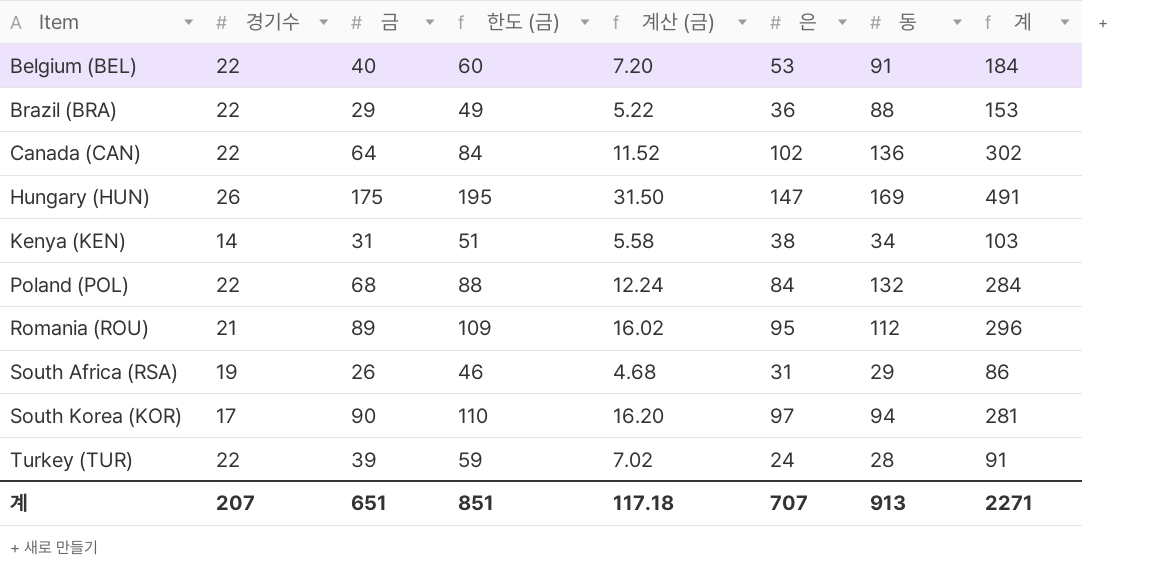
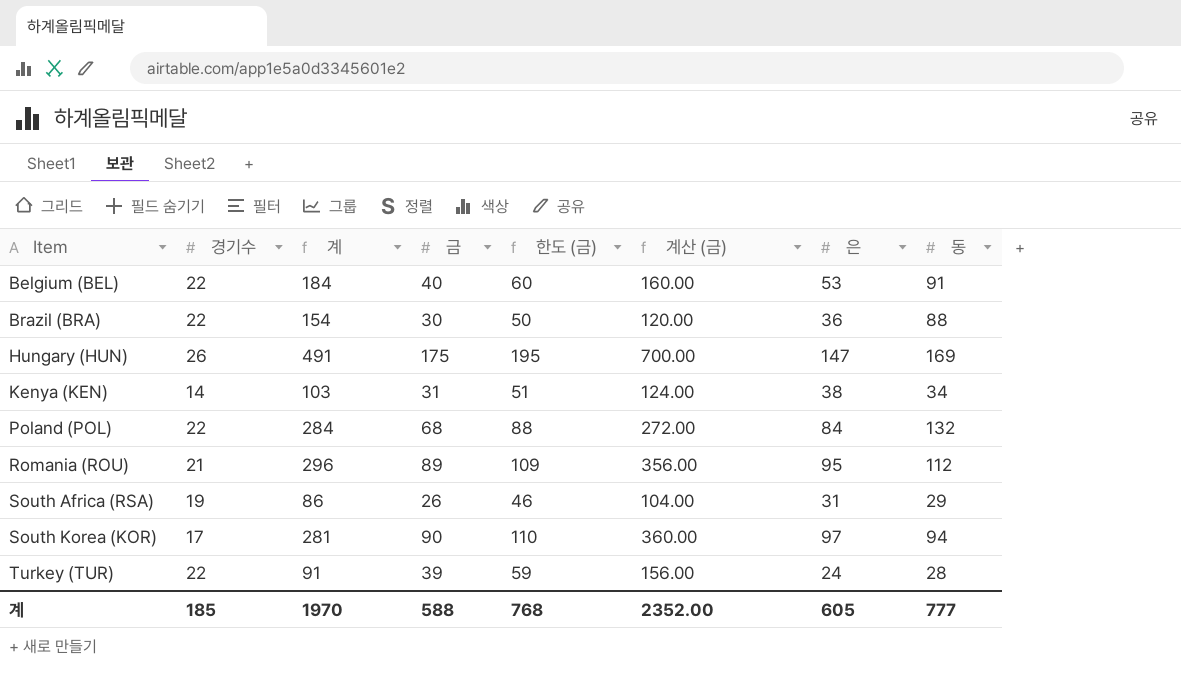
column 계 | position: 8 -> 3
column 계산 (금) | formula: [금] * 0.18 -> [금] * 4
row Canada (CAN): 22 | 64 | 84 | 11.52 | 102 | 136 | 302 -> none
Brazil (BRA) | 계: 153 -> 154
Brazil (BRA) | 금: 29 -> 30
Brazil (BRA) | 한도 (금): 49 -> 50
계 | 경기수: 207 -> 185
계 | 계: 2271 -> 1970
계 | 금: 651 -> 588
계 | 한도 (금): 851 -> 768
계 | 계산 (금): 117.18 -> 2352.00
계 | 은: 707 -> 605
계 | 동: 913 -> 777

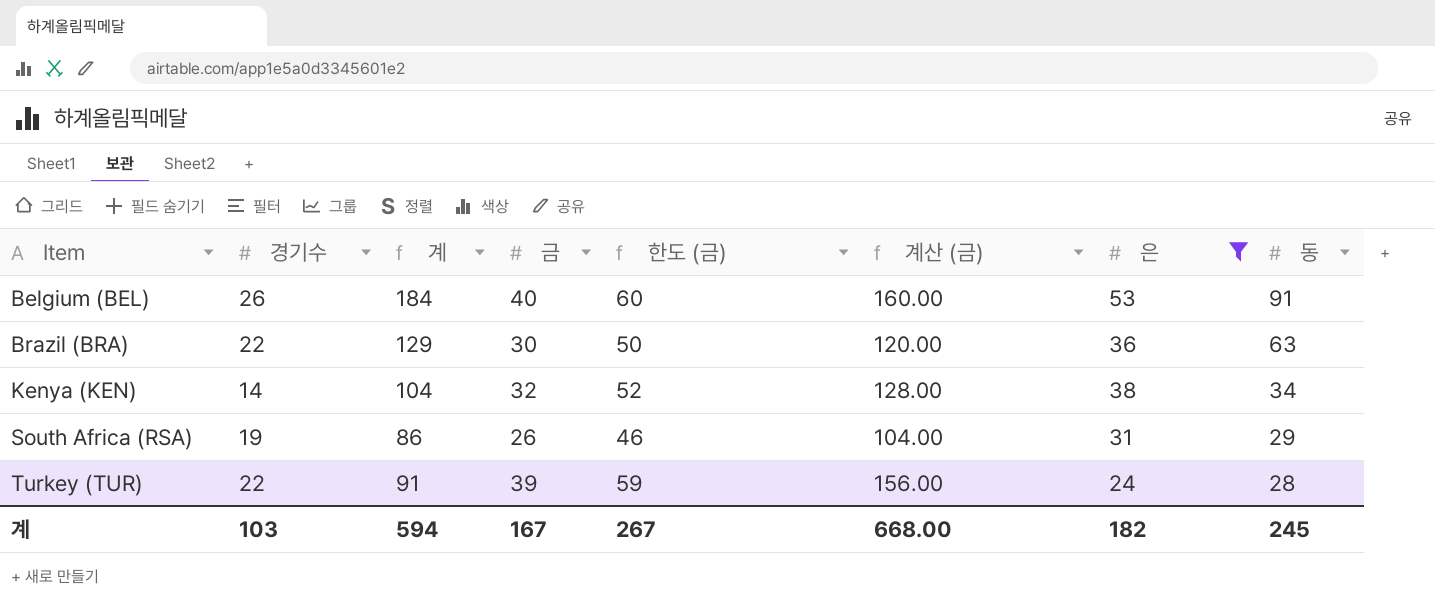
filter: none -> 은 <= 53
Belgium (BEL) | 경기수: 22 -> 26
Brazil (BRA) | 계: 154 -> 129
Brazil (BRA) | 동: 88 -> 63
Kenya (KEN) | 계: 103 -> 104
Kenya (KEN) | 금: 31 -> 32
Kenya (KEN) | 한도 (금): 51 -> 52
Kenya (KEN) | 계산 (금): 124.00 -> 128.00
계 | 경기수: 185 -> 103
계 | 계: 1970 -> 594
계 | 금: 588 -> 167
계 | 한도 (금): 768 -> 267
계 | 계산 (금): 2352.00 -> 668.00
계 | 은: 605 -> 182
계 | 동: 777 -> 245

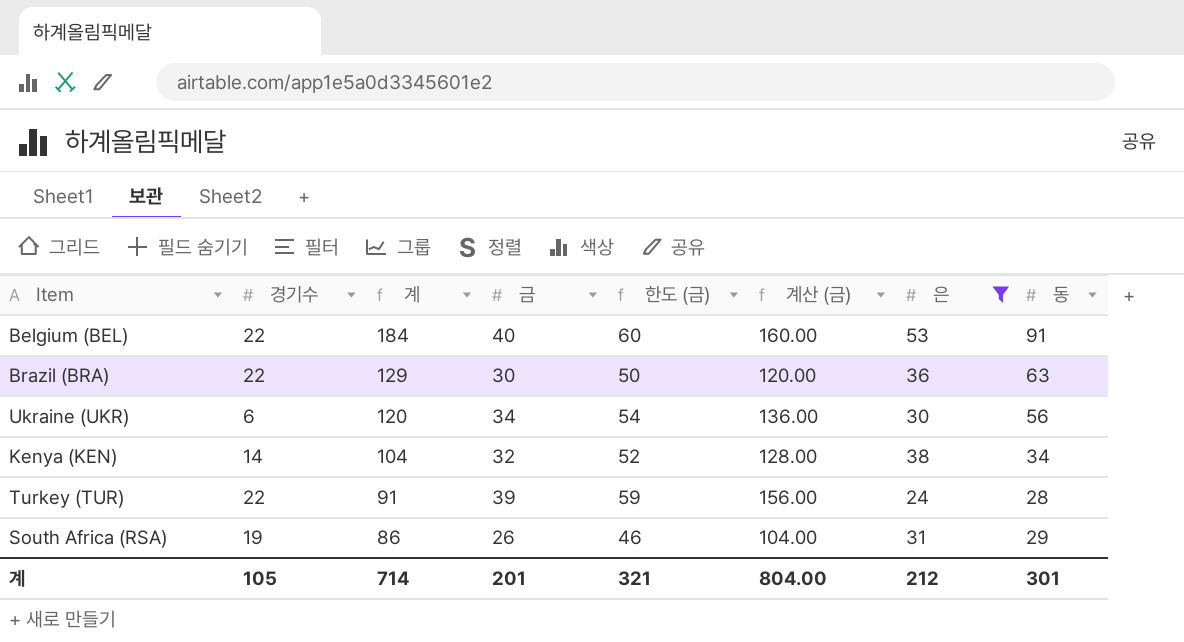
row order: Item ascending -> 계 descending
Belgium (BEL) | 경기수: 26 -> 22
row Ukraine (UKR): none -> 6 | 120 | 34 | 54 | 136.00 | 30 | 56
계 | 경기수: 103 -> 105
계 | 계: 594 -> 714
계 | 금: 167 -> 201
계 | 한도 (금): 267 -> 321
계 | 계산 (금): 668.00 -> 804.00
계 | 은: 182 -> 212
계 | 동: 245 -> 301

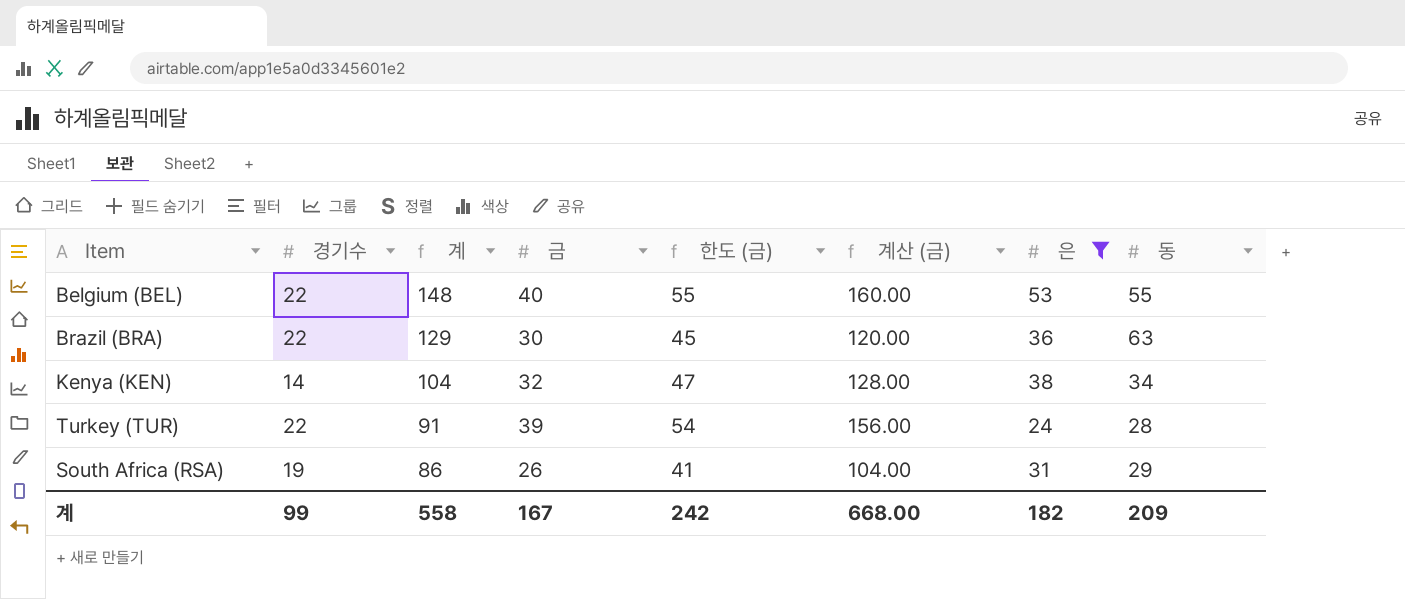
column 한도 (금) | formula: [금] + 20 -> [금] + 15
row Ukraine (UKR): 6 | 120 | 34 | 54 | 136.00 | 30 | 56 -> none
Belgium (BEL) | 계: 184 -> 148
Belgium (BEL) | 동: 91 -> 55
계 | 경기수: 105 -> 99
계 | 계: 714 -> 558
계 | 금: 201 -> 167
계 | 한도 (금): 321 -> 242
계 | 계산 (금): 804.00 -> 668.00
계 | 은: 212 -> 182
계 | 동: 301 -> 209

